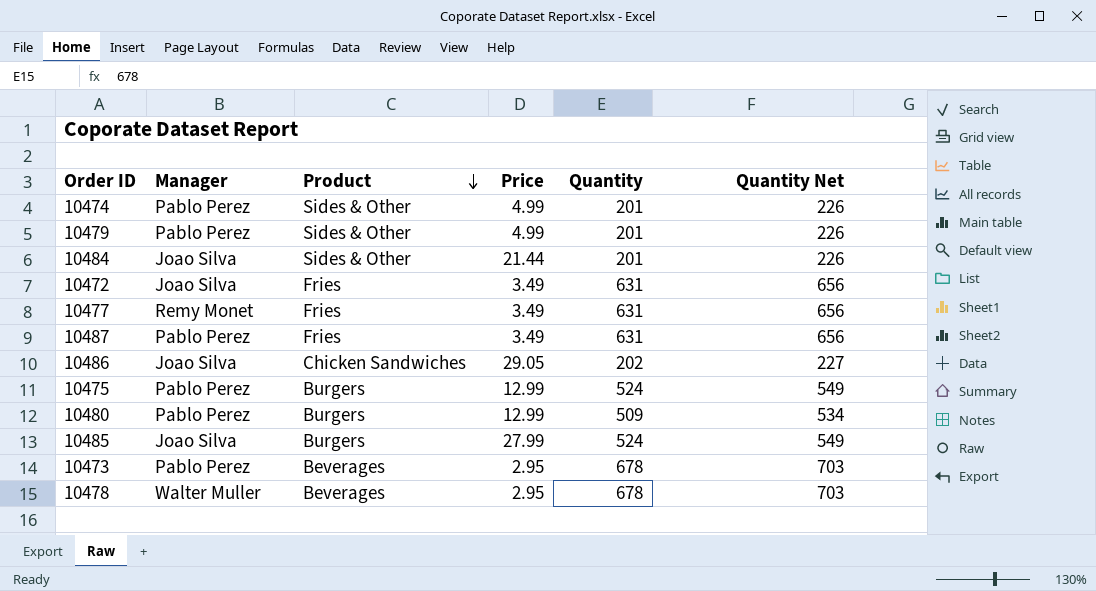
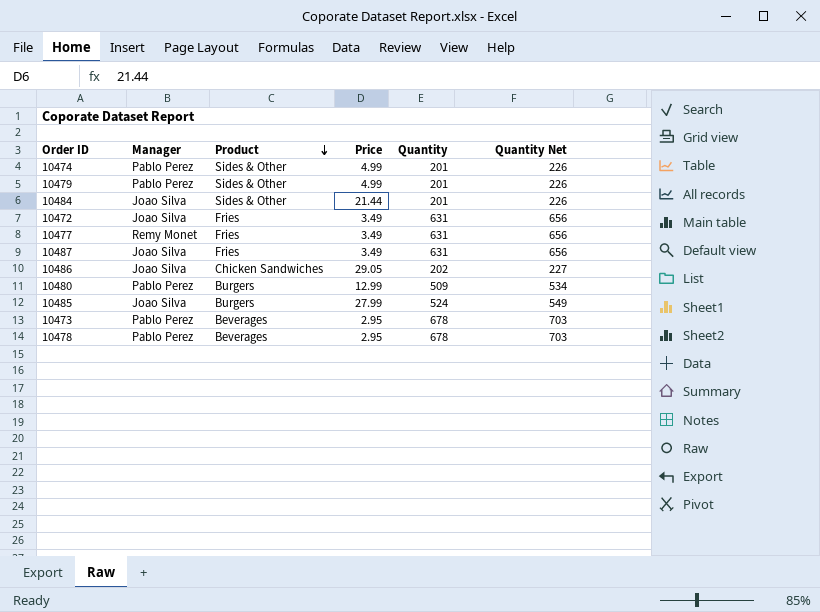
row 10475: Pablo Perez | Burgers | 12.99 | 524 | 549 -> none
10487 | Manager: Pablo Perez -> Joao Silva
10478 | Manager: Walter Muller -> Pablo Perez

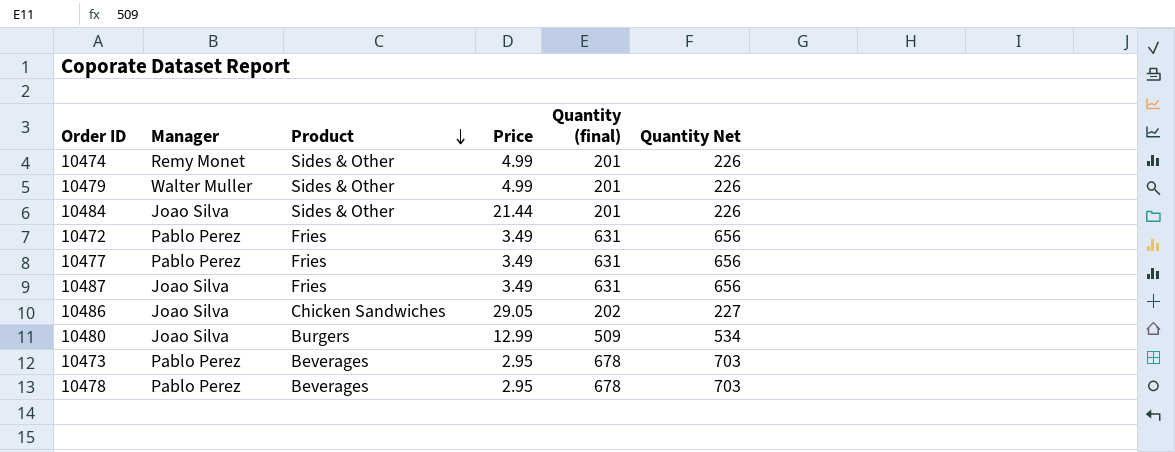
column name: Quantity -> Quantity (final)
row 10485: Joao Silva | Burgers | 27.99 | 524 | 549 -> none
10474 | Manager: Pablo Perez -> Remy Monet
10479 | Manager: Pablo Perez -> Walter Muller
10472 | Manager: Joao Silva -> Pablo Perez
10477 | Manager: Remy Monet -> Pablo Perez
10480 | Manager: Pablo Perez -> Joao Silva

